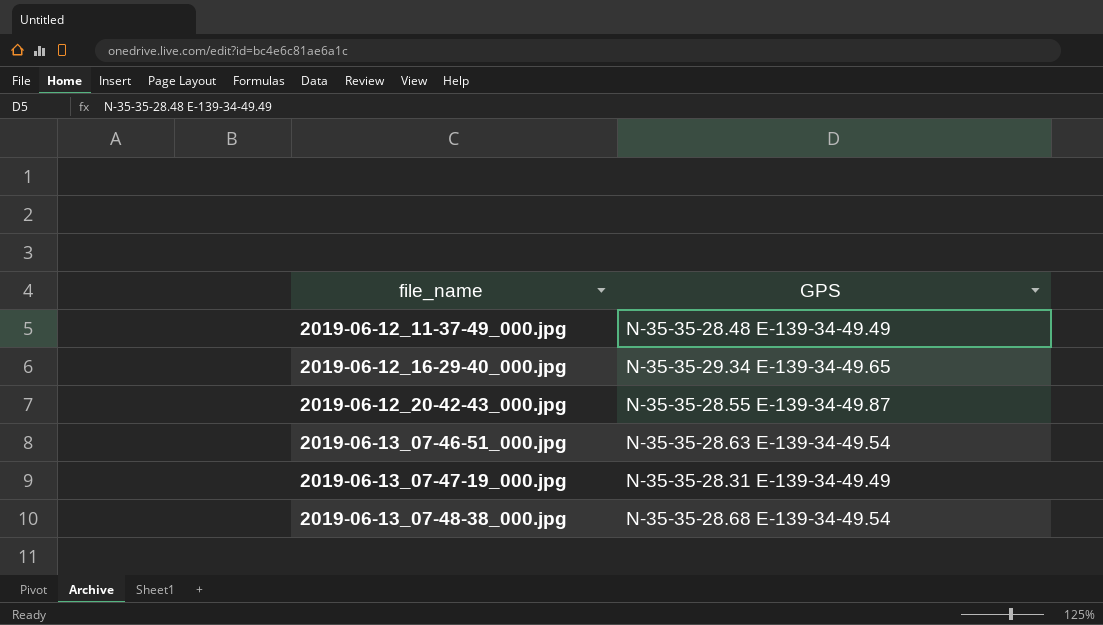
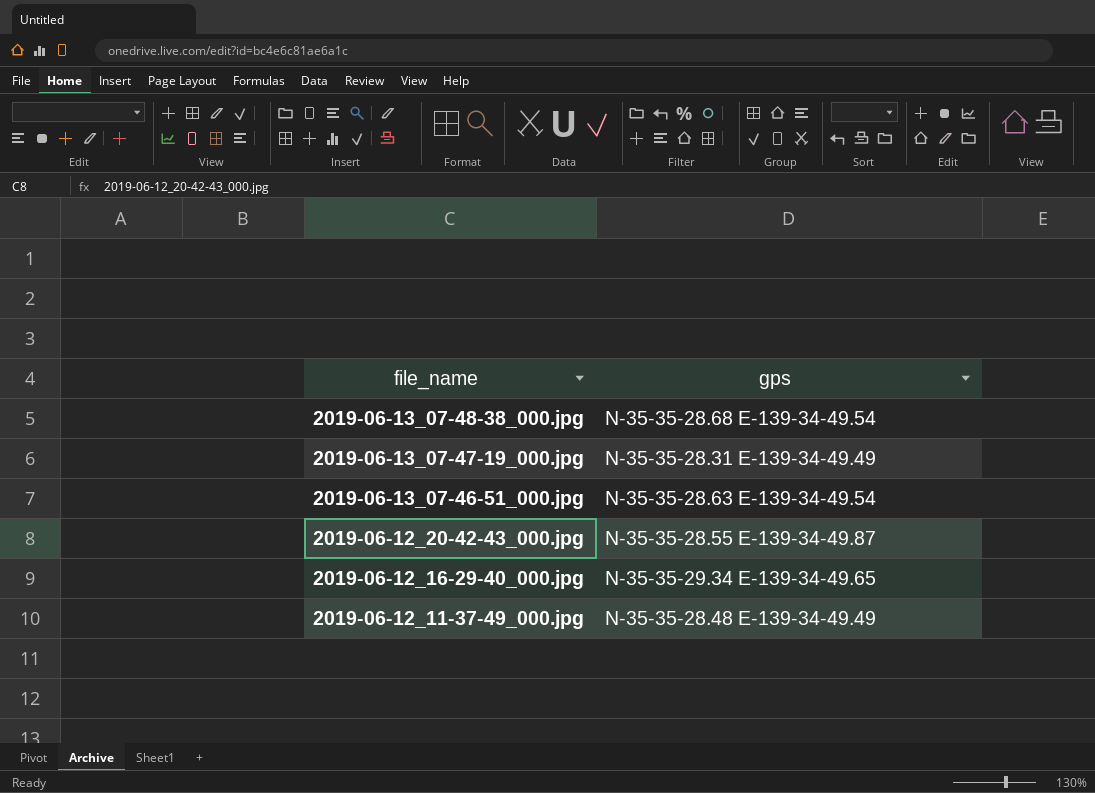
row order: file_name ascending -> file_name descending
column name: GPS -> gps

